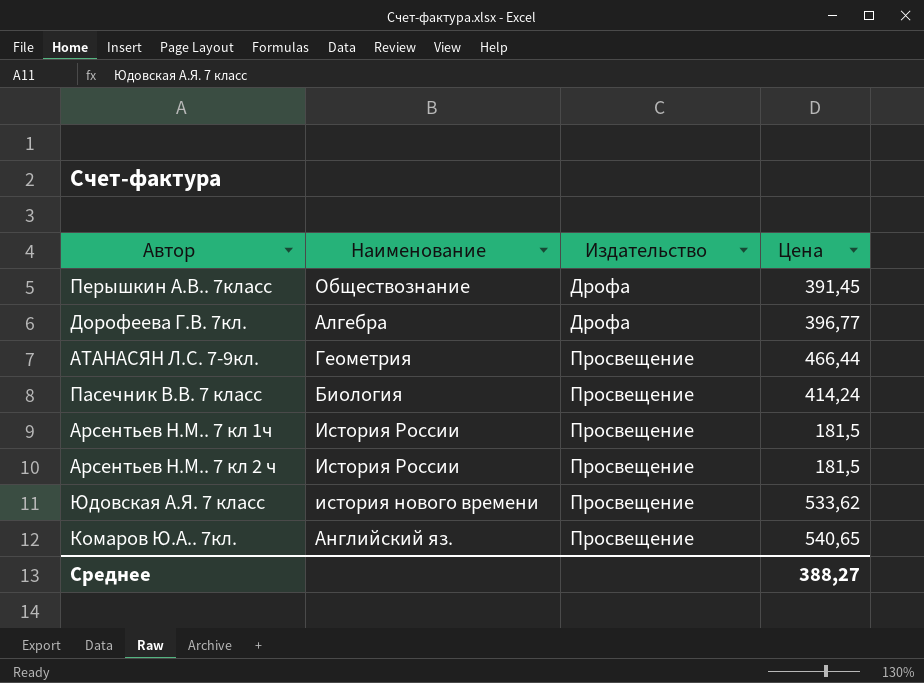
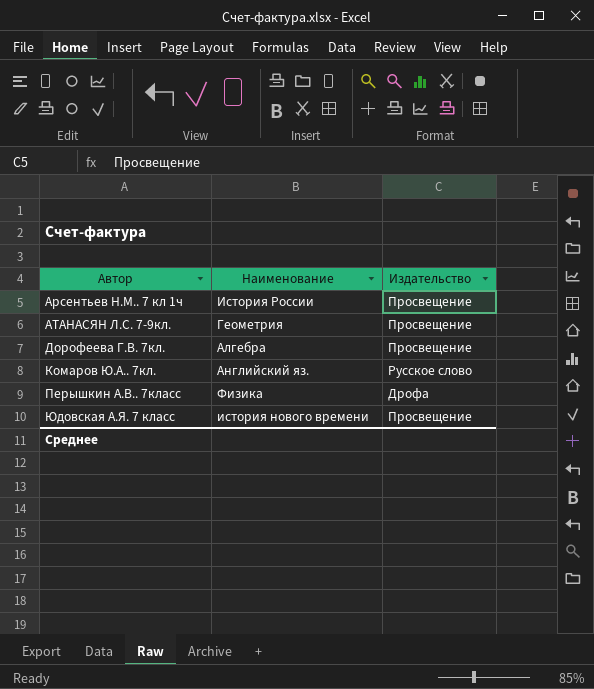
row order: Издательство ascending -> Автор ascending
column Цена | position: 4 -> none
row Пасечник В.В. 7 класс: Биология | Просвещение | 414,24 -> none
row Арсентьев Н.М.. 7 кл 2 ч: История России | Просвещение | 181,5 -> none
Дорофеева Г.В. 7кл. | Издательство: Дрофа -> Просвещение
Комаров Ю.А.. 7кл. | Издательство: Просвещение -> Русское слово
Перышкин А.В.. 7класс | Наименование: Обществознание -> Физика

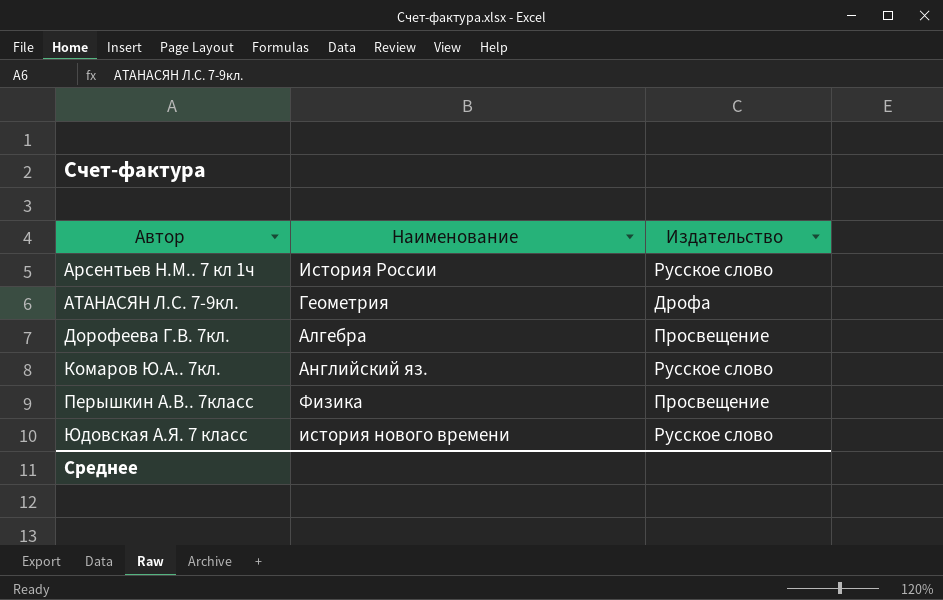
Арсентьев Н.М.. 7 кл 1ч | Издательство: Просвещение -> Русское слово
АТАНАСЯН Л.С. 7-9кл. | Издательство: Просвещение -> Дрофа
Перышкин А.В.. 7класс | Издательство: Дрофа -> Просвещение
Юдовская А.Я. 7 класс | Издательство: Просвещение -> Русское слово

